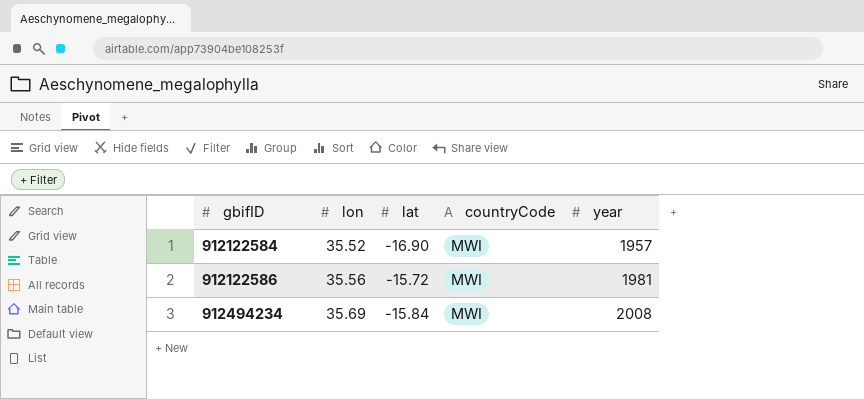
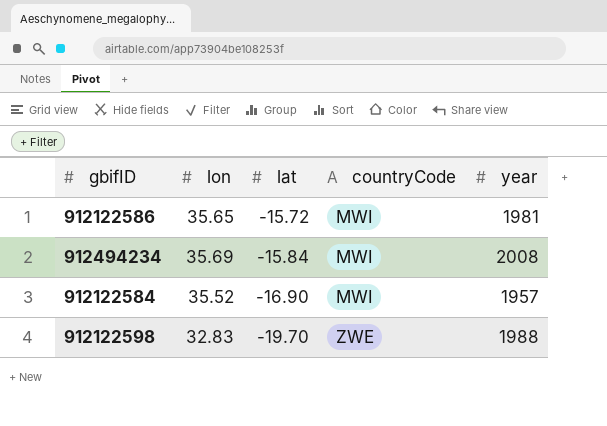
row order: gbifID ascending -> lat descending
912122586 | lon: 35.56 -> 35.65
row 912122598: none -> 32.83 | -19.70 | ZWE | 1988

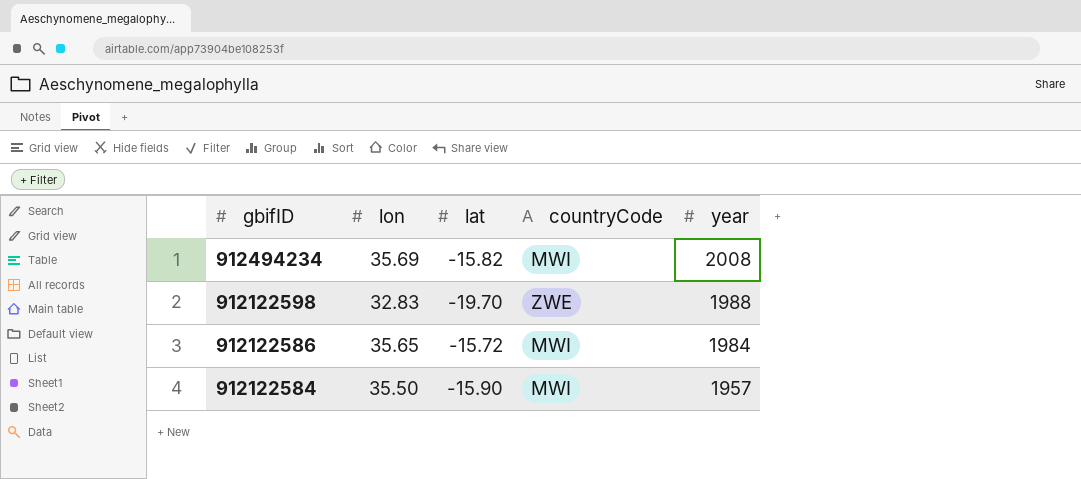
row order: lat descending -> gbifID descending
912494234 | lat: -15.84 -> -15.82
912122586 | year: 1981 -> 1984
912122584 | lon: 35.52 -> 35.50
912122584 | lat: -16.90 -> -15.90

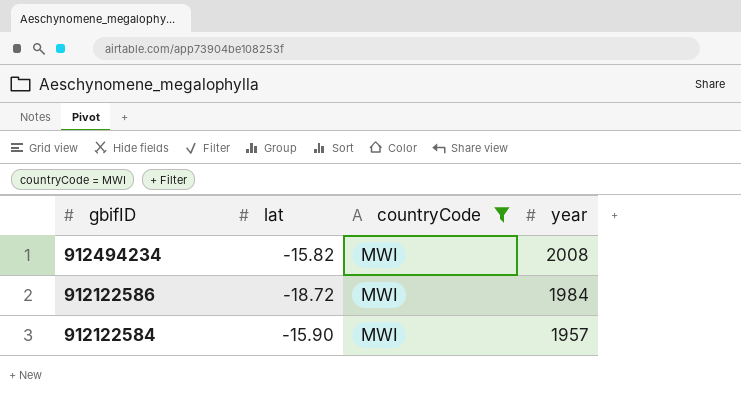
filter: none -> countryCode = MWI
column lon | position: 2 -> none
912122586 | lat: -15.72 -> -18.72

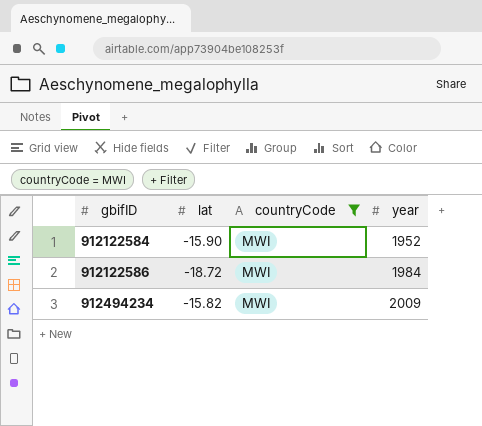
row order: gbifID descending -> gbifID ascending
912122584 | year: 1957 -> 1952
912494234 | year: 2008 -> 2009

